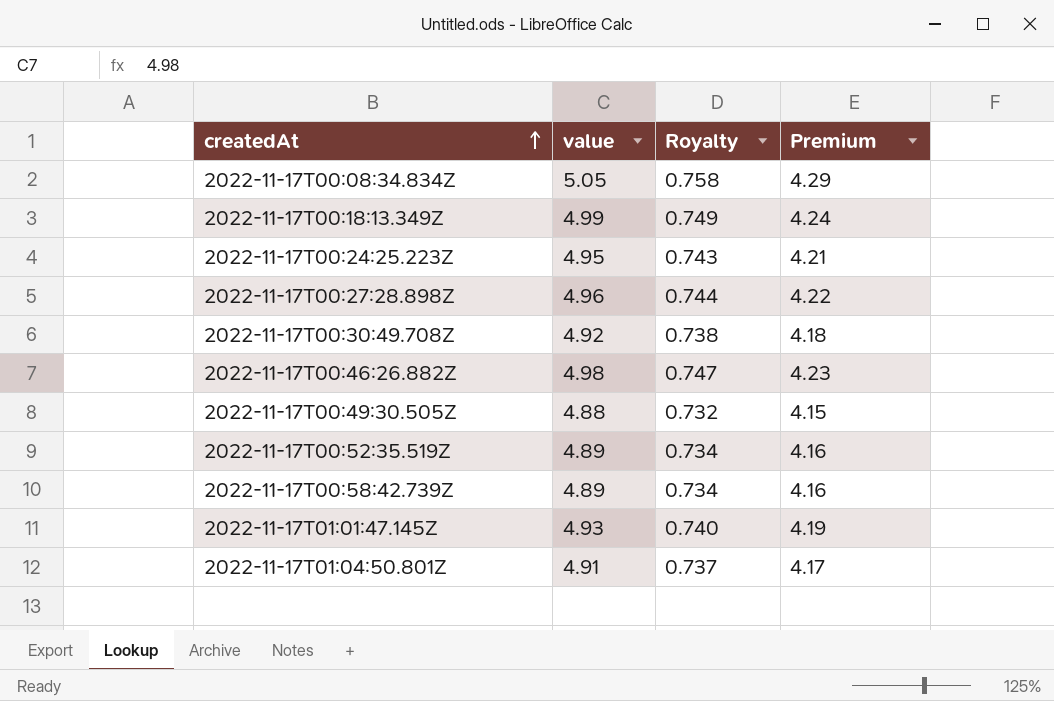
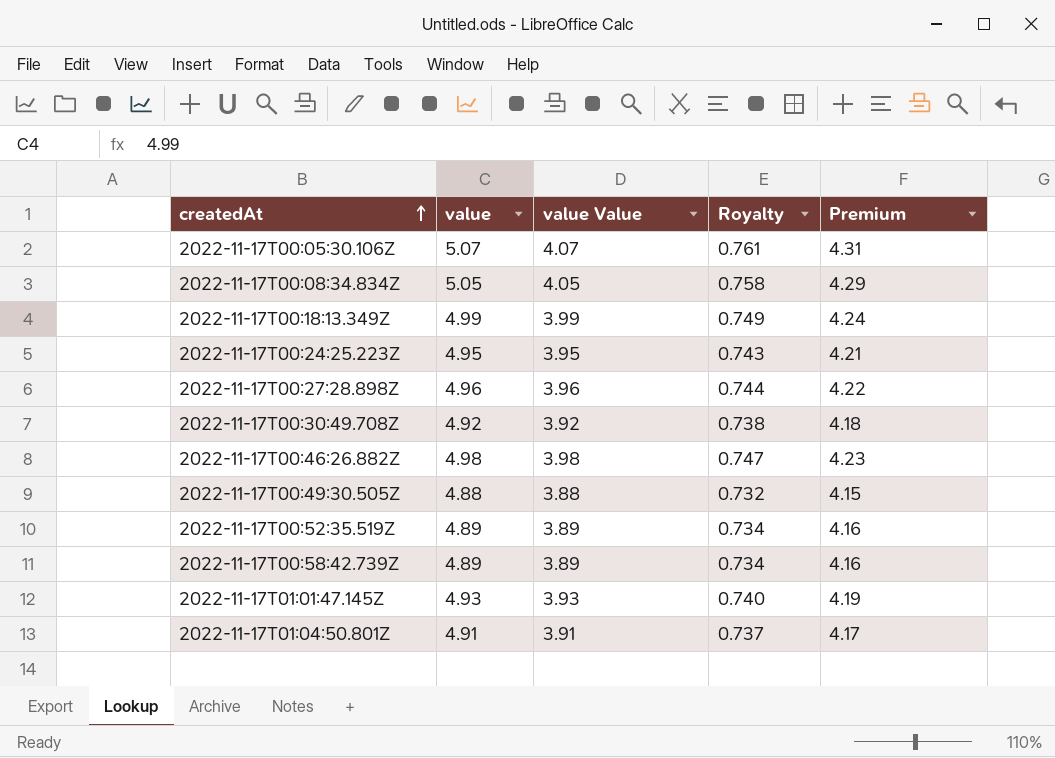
column value Value | formula: none -> [value] - 1
row 2022-11-17T00:05:30.106Z: none -> 5.07 | 4.07 | 0.761 | 4.31

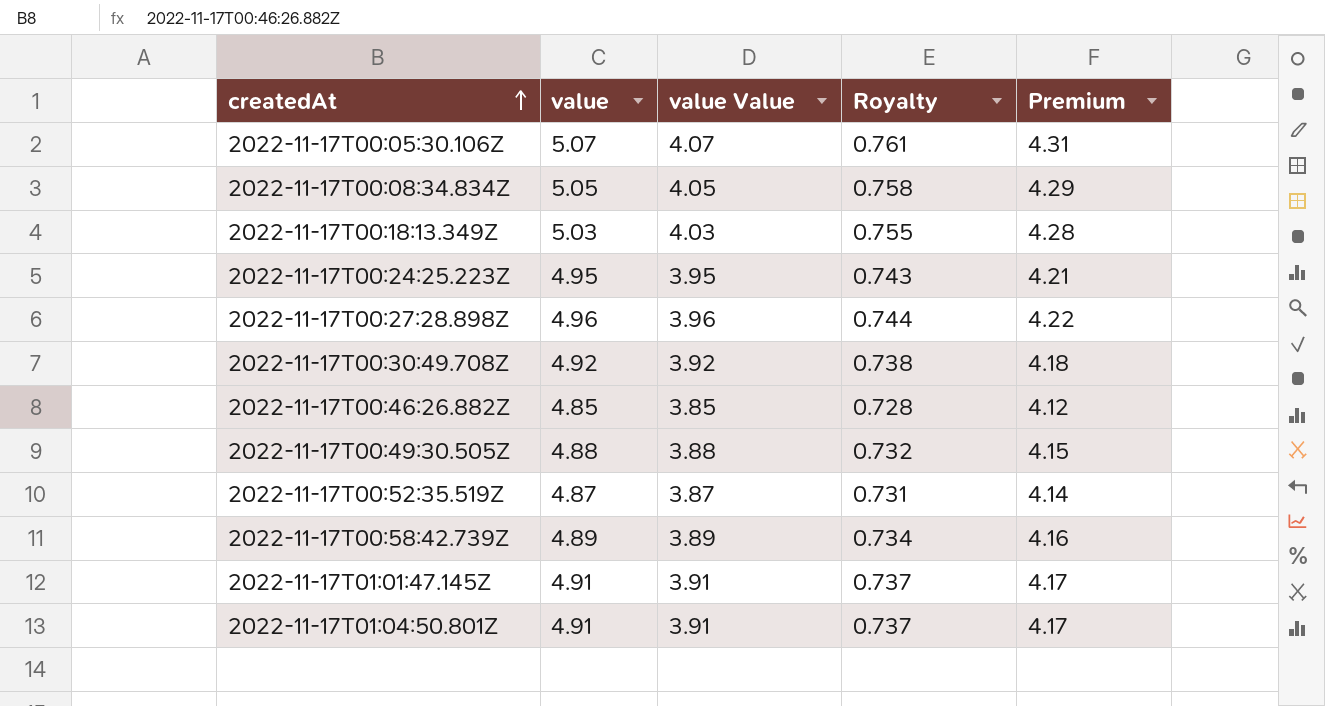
2022-11-17T00:18:13.349Z | value: 4.99 -> 5.03
2022-11-17T00:18:13.349Z | value Value: 3.99 -> 4.03
2022-11-17T00:18:13.349Z | Royalty: 0.749 -> 0.755
2022-11-17T00:18:13.349Z | Premium: 4.24 -> 4.28
2022-11-17T00:46:26.882Z | value: 4.98 -> 4.85
2022-11-17T00:46:26.882Z | value Value: 3.98 -> 3.85
2022-11-17T00:46:26.882Z | Royalty: 0.747 -> 0.728
2022-11-17T00:46:26.882Z | Premium: 4.23 -> 4.12
2022-11-17T00:52:35.519Z | value: 4.89 -> 4.87
2022-11-17T00:52:35.519Z | value Value: 3.89 -> 3.87
2022-11-17T00:52:35.519Z | Royalty: 0.734 -> 0.731
2022-11-17T00:52:35.519Z | Premium: 4.16 -> 4.14
2022-11-17T01:01:47.145Z | value: 4.93 -> 4.91
2022-11-17T01:01:47.145Z | value Value: 3.93 -> 3.91
2022-11-17T01:01:47.145Z | Royalty: 0.740 -> 0.737
2022-11-17T01:01:47.145Z | Premium: 4.19 -> 4.17

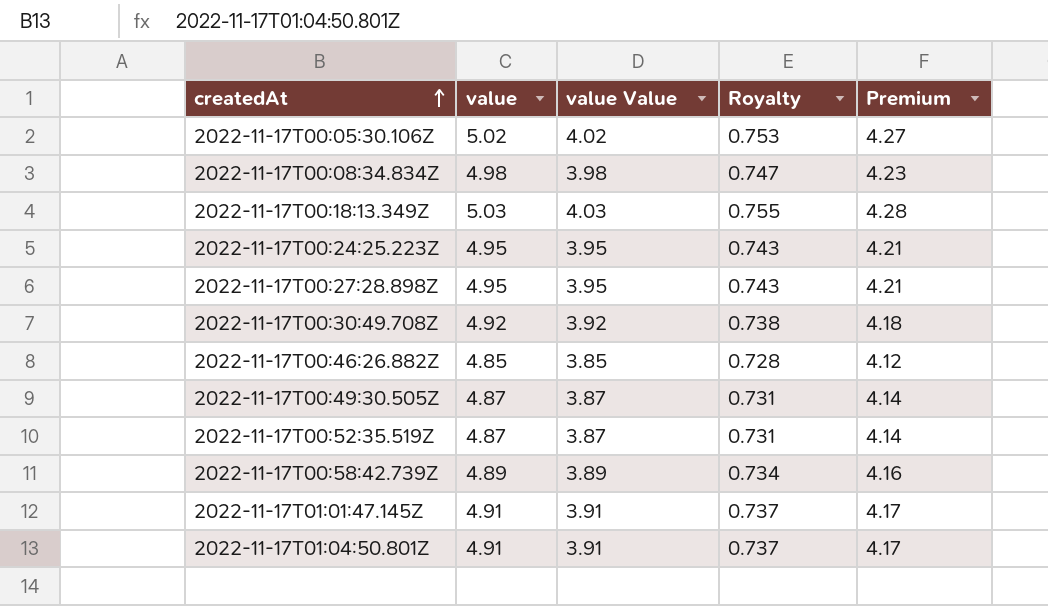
2022-11-17T00:05:30.106Z | value: 5.07 -> 5.02
2022-11-17T00:05:30.106Z | value Value: 4.07 -> 4.02
2022-11-17T00:05:30.106Z | Royalty: 0.761 -> 0.753
2022-11-17T00:05:30.106Z | Premium: 4.31 -> 4.27
2022-11-17T00:08:34.834Z | value: 5.05 -> 4.98
2022-11-17T00:08:34.834Z | value Value: 4.05 -> 3.98
2022-11-17T00:08:34.834Z | Royalty: 0.758 -> 0.747
2022-11-17T00:08:34.834Z | Premium: 4.29 -> 4.23
2022-11-17T00:27:28.898Z | value: 4.96 -> 4.95
2022-11-17T00:27:28.898Z | value Value: 3.96 -> 3.95
2022-11-17T00:27:28.898Z | Royalty: 0.744 -> 0.743
2022-11-17T00:27:28.898Z | Premium: 4.22 -> 4.21
2022-11-17T00:49:30.505Z | value: 4.88 -> 4.87
2022-11-17T00:49:30.505Z | value Value: 3.88 -> 3.87
2022-11-17T00:49:30.505Z | Royalty: 0.732 -> 0.731
2022-11-17T00:49:30.505Z | Premium: 4.15 -> 4.14

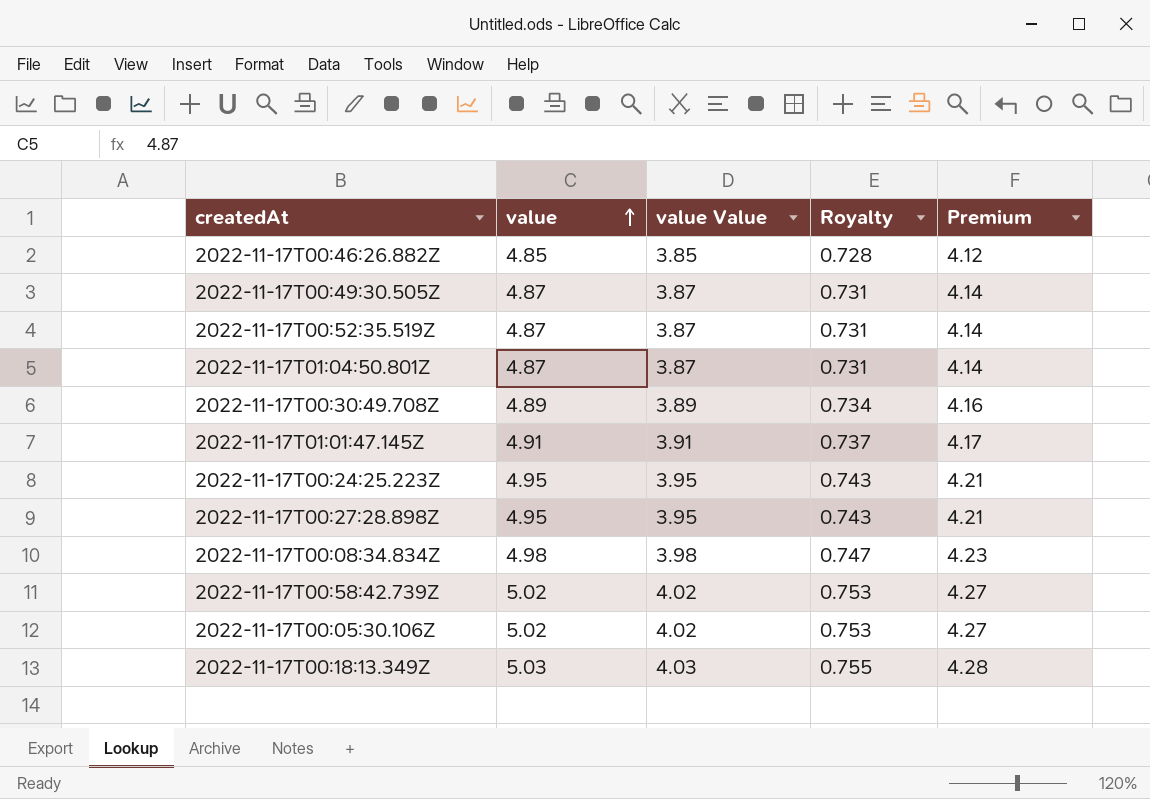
row order: createdAt ascending -> value ascending
2022-11-17T01:04:50.801Z | value: 4.91 -> 4.87
2022-11-17T01:04:50.801Z | value Value: 3.91 -> 3.87
2022-11-17T01:04:50.801Z | Royalty: 0.737 -> 0.731
2022-11-17T01:04:50.801Z | Premium: 4.17 -> 4.14
2022-11-17T00:30:49.708Z | value: 4.92 -> 4.89
2022-11-17T00:30:49.708Z | value Value: 3.92 -> 3.89
2022-11-17T00:30:49.708Z | Royalty: 0.738 -> 0.734
2022-11-17T00:30:49.708Z | Premium: 4.18 -> 4.16
2022-11-17T00:58:42.739Z | value: 4.89 -> 5.02
2022-11-17T00:58:42.739Z | value Value: 3.89 -> 4.02
2022-11-17T00:58:42.739Z | Royalty: 0.734 -> 0.753
2022-11-17T00:58:42.739Z | Premium: 4.16 -> 4.27

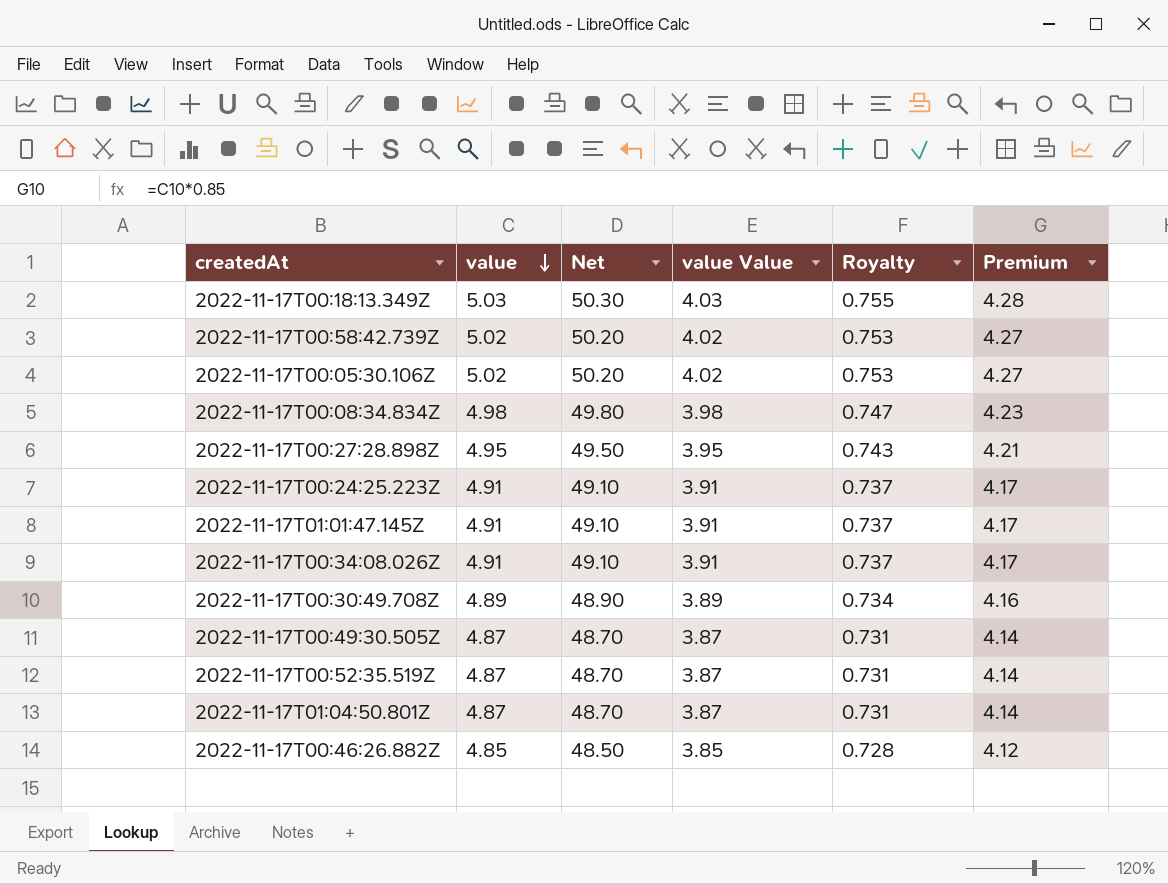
row order: value ascending -> value descending
column Net | formula: none -> [value] * 10
2022-11-17T00:24:25.223Z | value: 4.95 -> 4.91
2022-11-17T00:24:25.223Z | value Value: 3.95 -> 3.91
2022-11-17T00:24:25.223Z | Royalty: 0.743 -> 0.737
2022-11-17T00:24:25.223Z | Premium: 4.21 -> 4.17
row 2022-11-17T00:34:08.026Z: none -> 4.91 | 49.10 | 3.91 | 0.737 | 4.17

